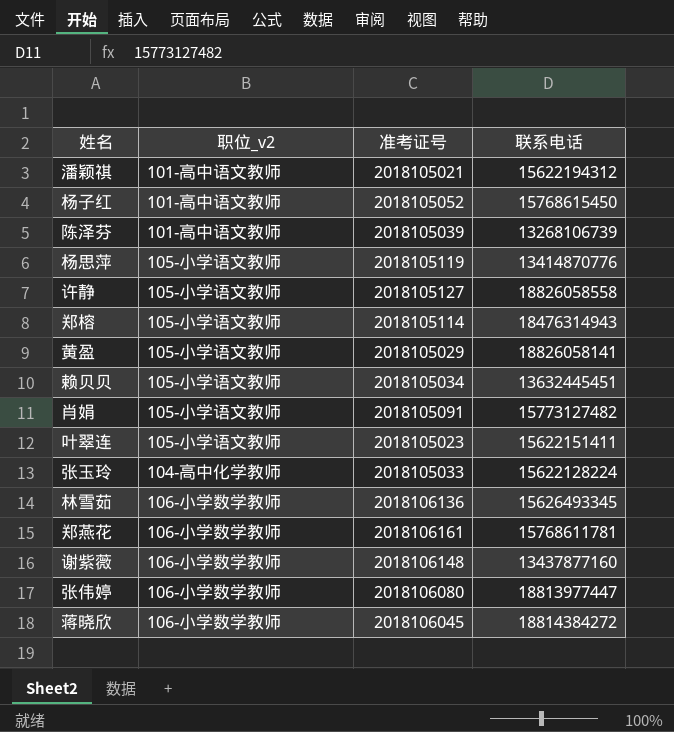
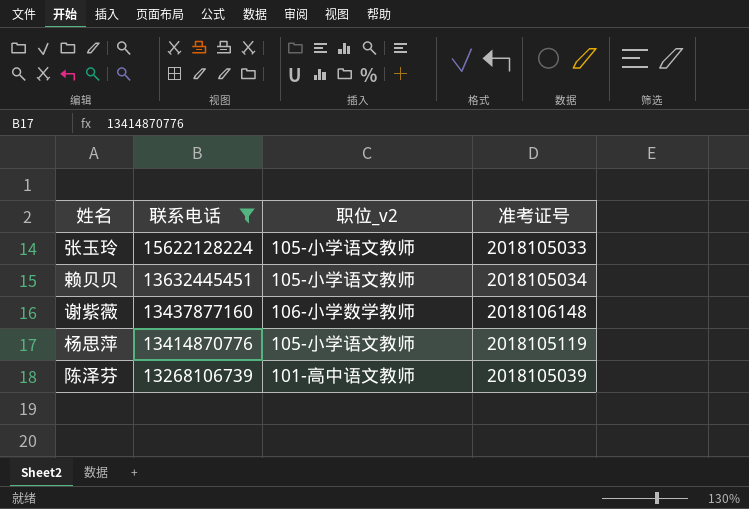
filter: none -> 联系电话 <= 15622128224
row order: none -> 联系电话 descending
column 联系电话 | position: 4 -> 2
张玉玲 | 职位_v2: 104-高中化学教师 -> 105-小学语文教师

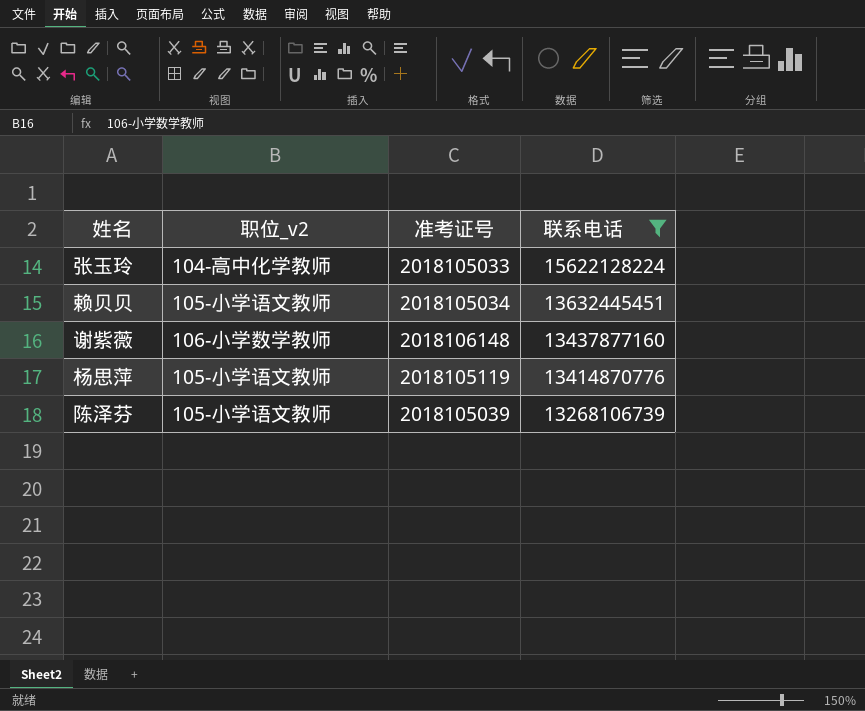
column 联系电话 | position: 2 -> 4
张玉玲 | 职位_v2: 105-小学语文教师 -> 104-高中化学教师
陈泽芬 | 职位_v2: 101-高中语文教师 -> 105-小学语文教师

